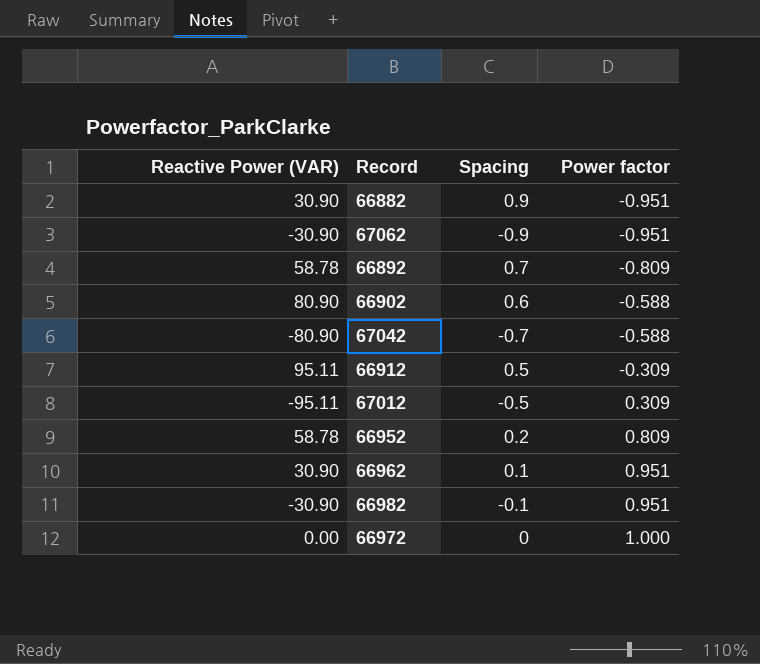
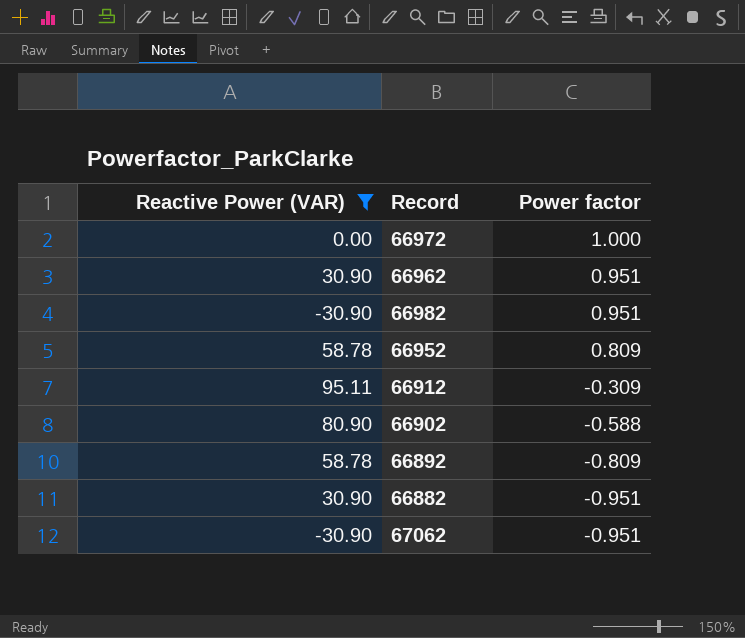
filter: none -> Reactive Power (VAR) >= -30.90
row order: Power factor ascending -> Power factor descending
column Spacing | position: 3 -> none

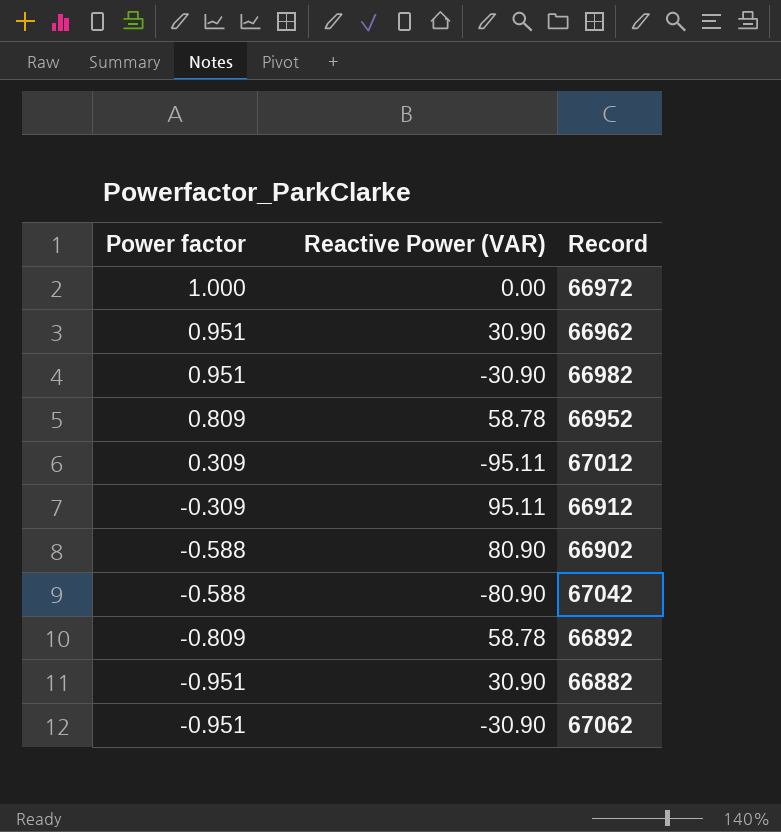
filter: Reactive Power (VAR) >= -30.90 -> none
column Power factor | position: 3 -> 1

